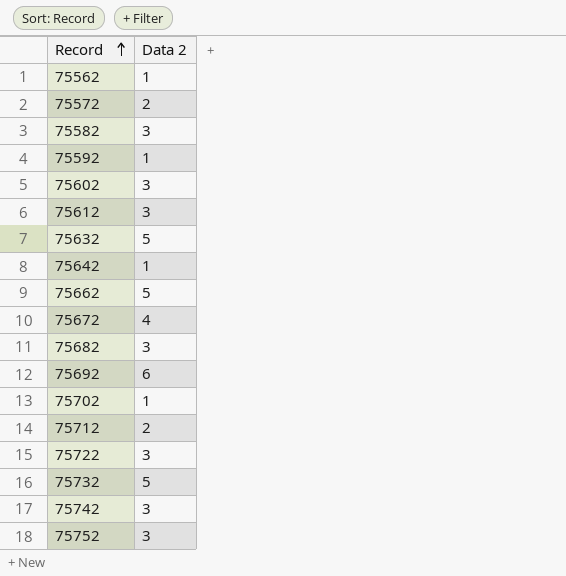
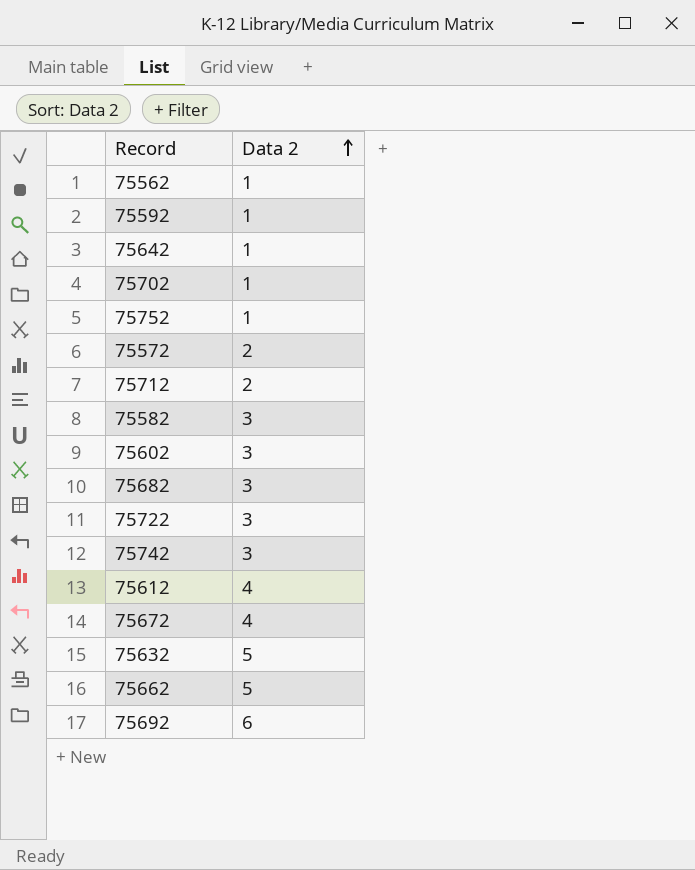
row order: Record ascending -> Data 2 ascending
row 75732: 5 -> none
75752 | Data 2: 3 -> 1
75612 | Data 2: 3 -> 4

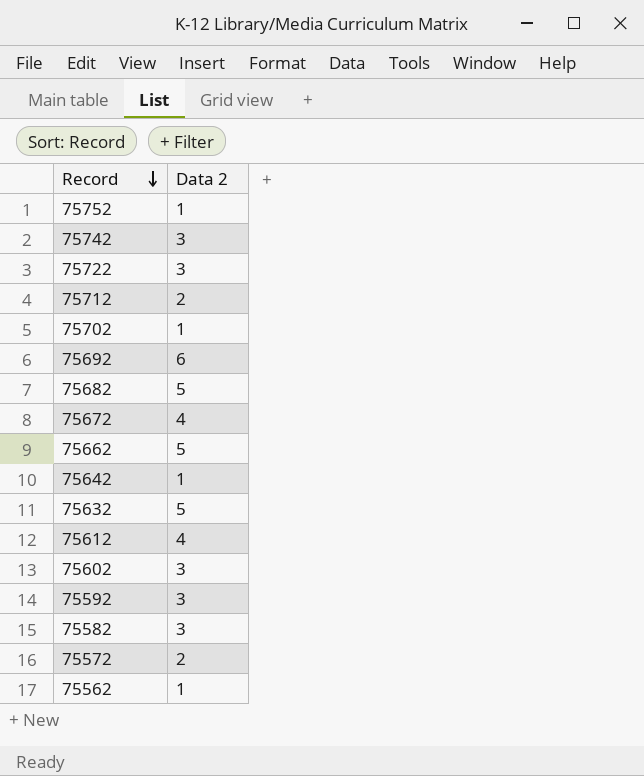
row order: Data 2 ascending -> Record descending
75682 | Data 2: 3 -> 5
75592 | Data 2: 1 -> 3

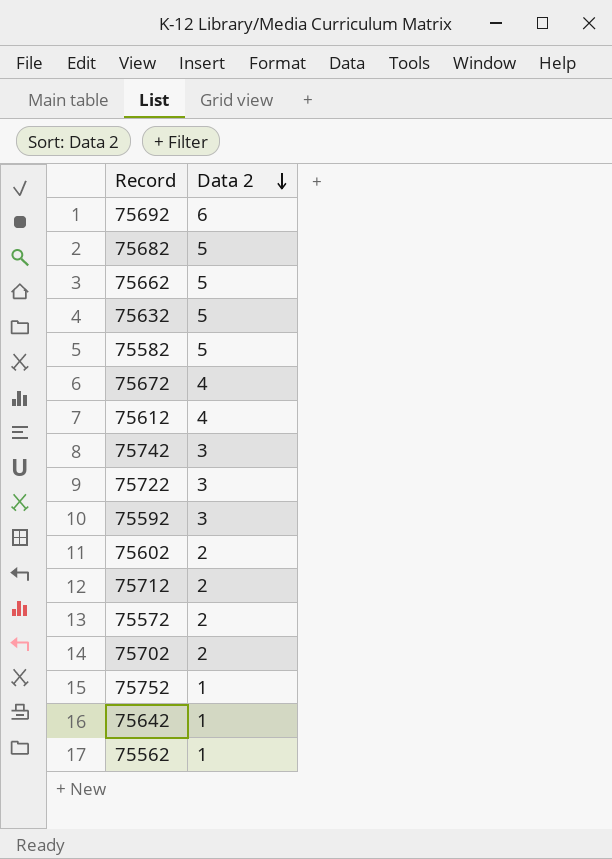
row order: Record descending -> Data 2 descending
75582 | Data 2: 3 -> 5
75602 | Data 2: 3 -> 2
75702 | Data 2: 1 -> 2

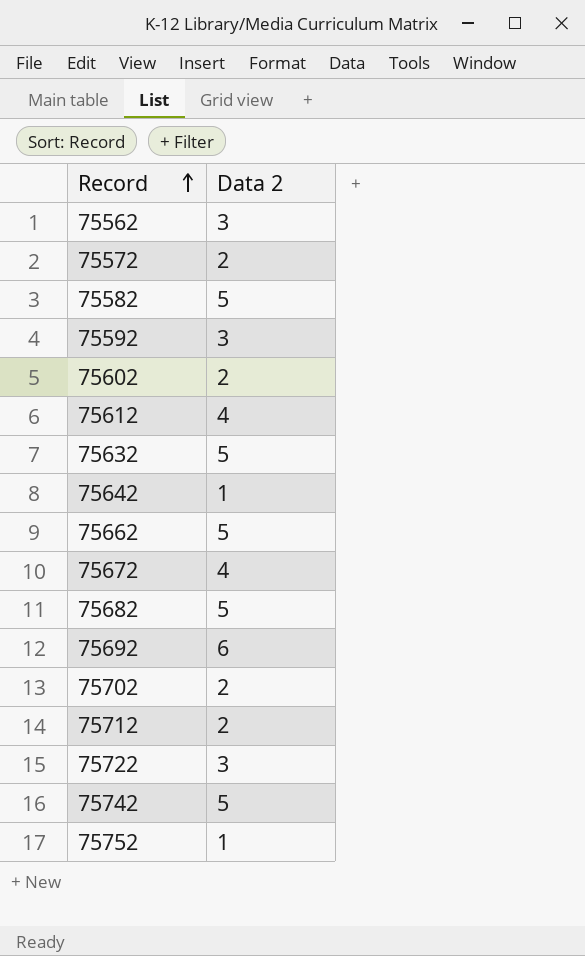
row order: Data 2 descending -> Record ascending
75562 | Data 2: 1 -> 3
75742 | Data 2: 3 -> 5

